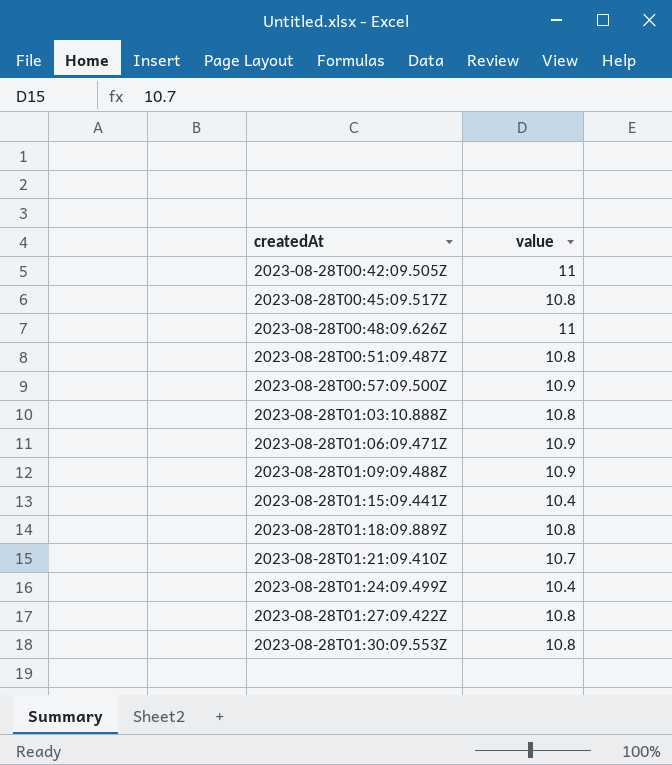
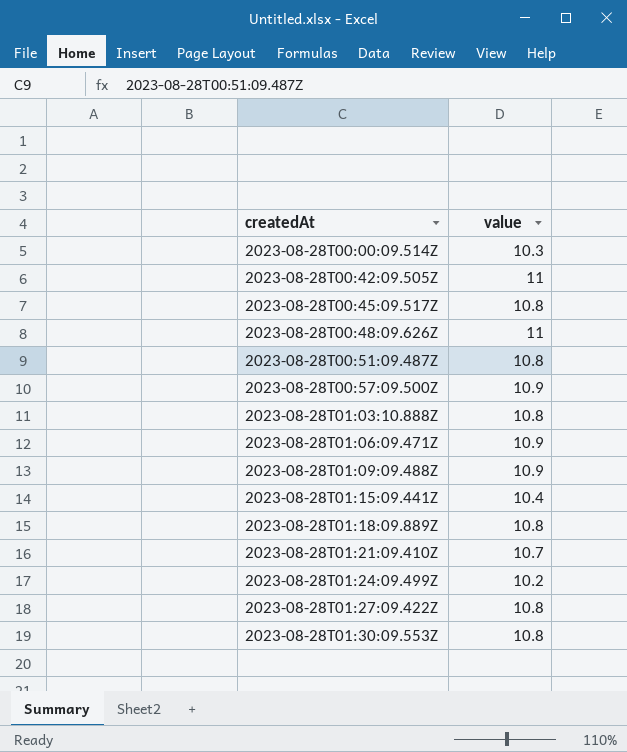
row 2023-08-28T00:00:09.514Z: none -> 10.3
2023-08-28T01:24:09.499Z | value: 10.4 -> 10.2

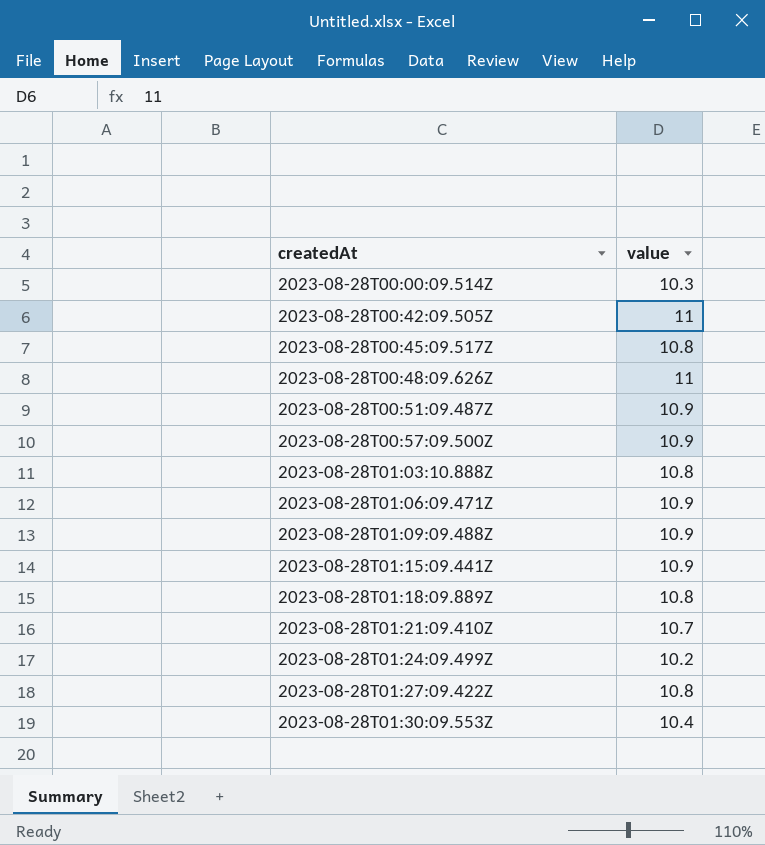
2023-08-28T00:51:09.487Z | value: 10.8 -> 10.9
2023-08-28T01:15:09.441Z | value: 10.4 -> 10.9
2023-08-28T01:30:09.553Z | value: 10.8 -> 10.4

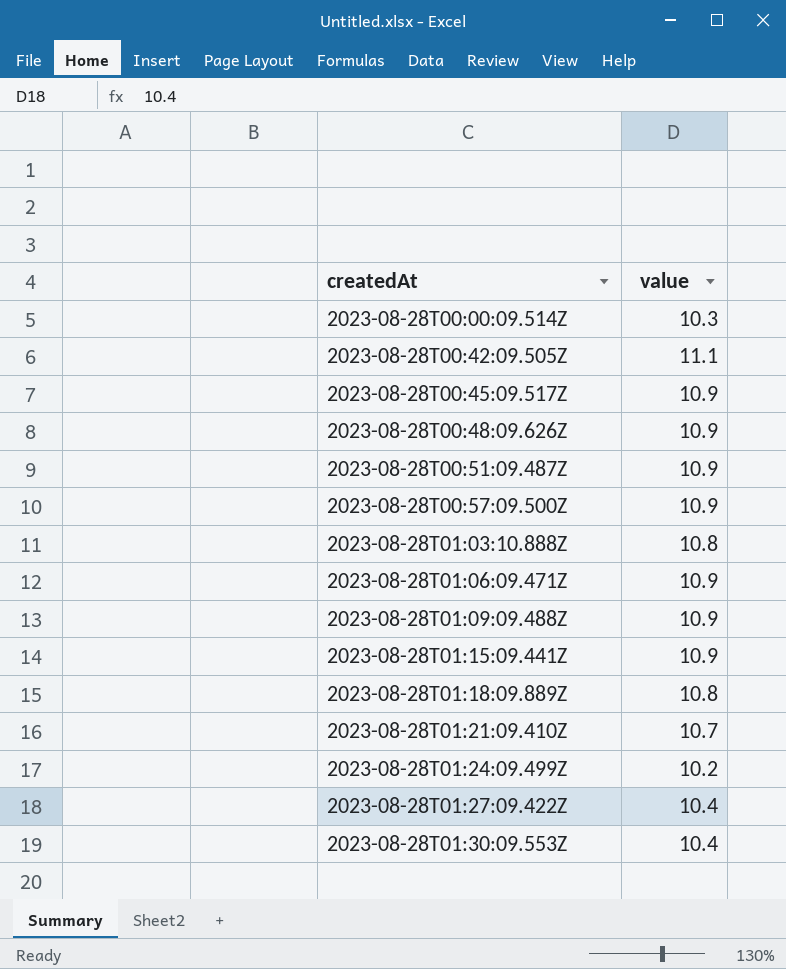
2023-08-28T00:42:09.505Z | value: 11 -> 11.1
2023-08-28T00:45:09.517Z | value: 10.8 -> 10.9
2023-08-28T00:48:09.626Z | value: 11 -> 10.9
2023-08-28T01:27:09.422Z | value: 10.8 -> 10.4

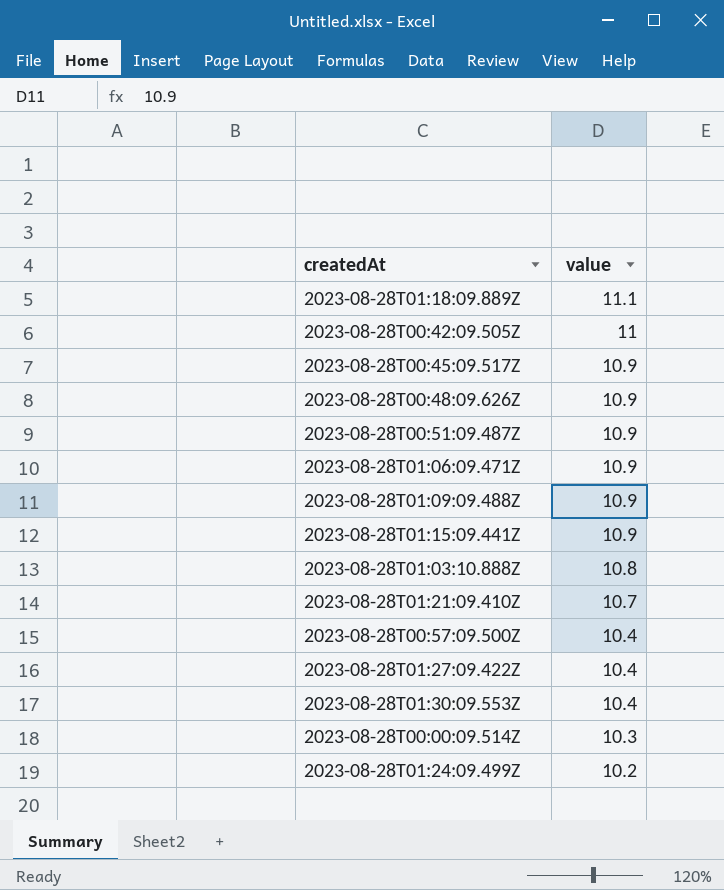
row order: createdAt ascending -> value descending
2023-08-28T01:18:09.889Z | value: 10.8 -> 11.1
2023-08-28T00:42:09.505Z | value: 11.1 -> 11
2023-08-28T00:57:09.500Z | value: 10.9 -> 10.4

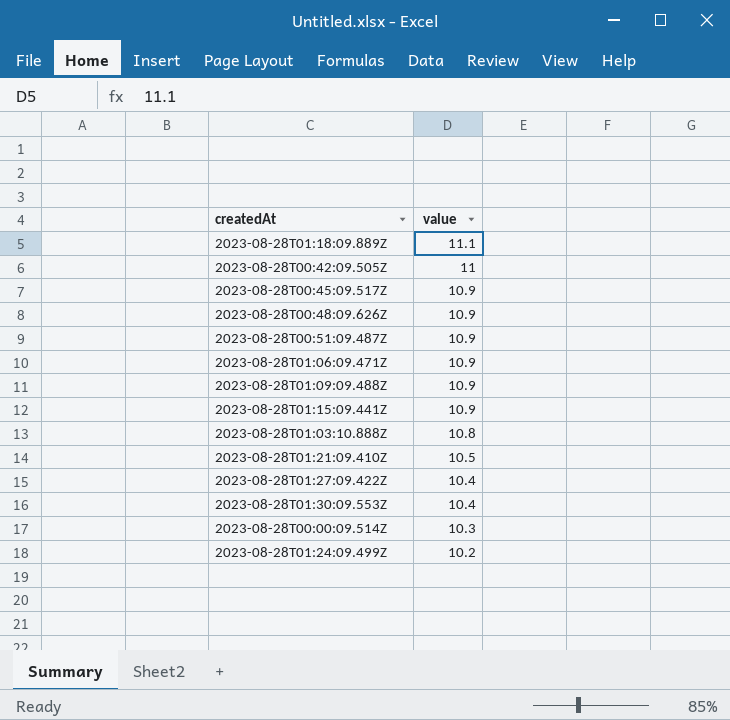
row 2023-08-28T00:57:09.500Z: 10.4 -> none
2023-08-28T01:21:09.410Z | value: 10.7 -> 10.5

